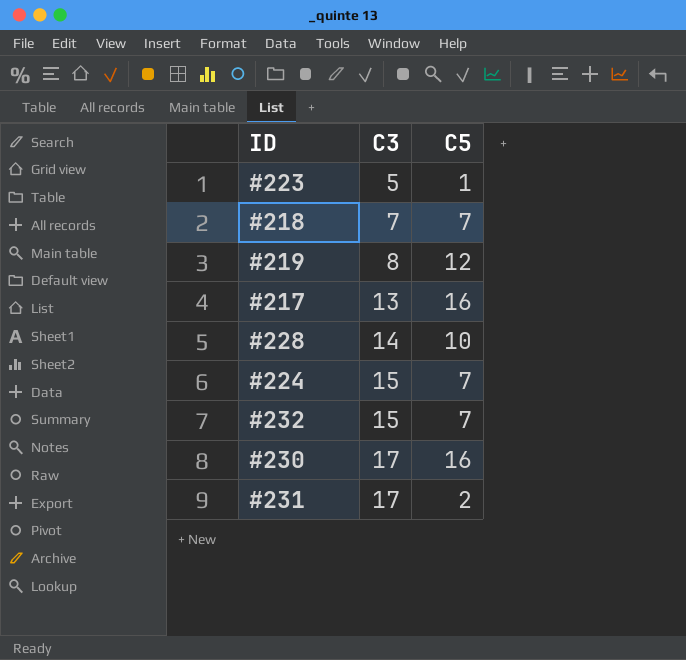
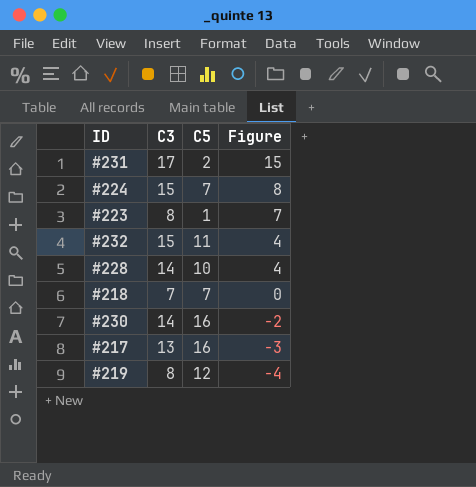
row order: C3 ascending -> Figure descending
column Figure | formula: none -> [C3] - [C5]
#223 | C3: 5 -> 8
#232 | C5: 7 -> 11
#230 | C3: 17 -> 14

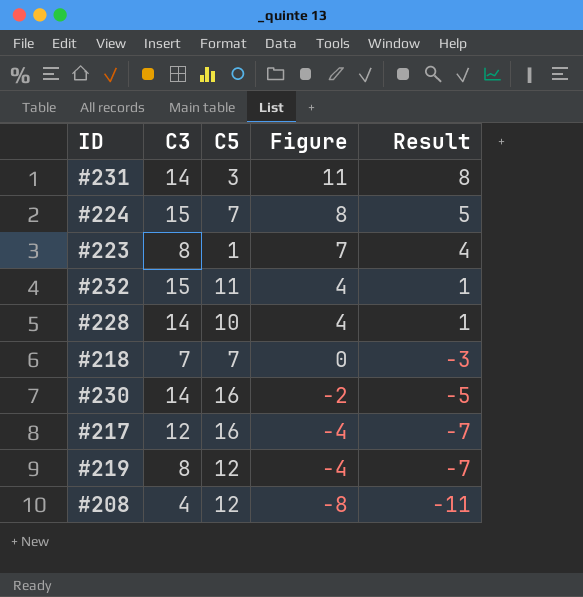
column Result | formula: none -> [Figure] - 3
#231 | C3: 17 -> 14
#231 | C5: 2 -> 3
#231 | Figure: 15 -> 11
#217 | C3: 13 -> 12
#217 | Figure: -3 -> -4
row #208: none -> 4 | 12 | -8 | -11

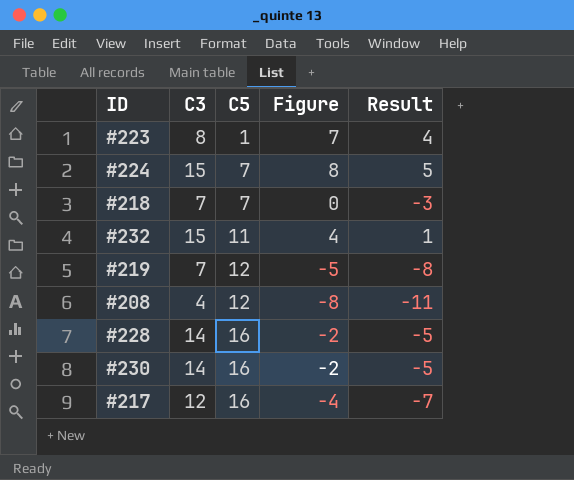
row order: Figure descending -> C5 ascending
row #231: 14 | 3 | 11 | 8 -> none
#219 | C3: 8 -> 7
#219 | Figure: -4 -> -5
#219 | Result: -7 -> -8
#228 | C5: 10 -> 16
#228 | Figure: 4 -> -2
#228 | Result: 1 -> -5

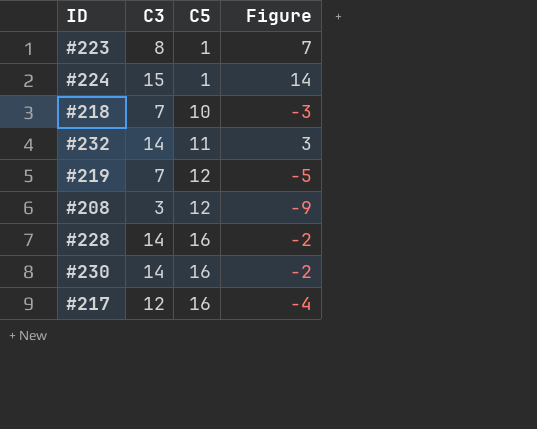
column Result | formula: [Figure] - 3 -> none
#224 | C5: 7 -> 1
#224 | Figure: 8 -> 14
#218 | C5: 7 -> 10
#218 | Figure: 0 -> -3
#232 | C3: 15 -> 14
#232 | Figure: 4 -> 3
#208 | C3: 4 -> 3
#208 | Figure: -8 -> -9

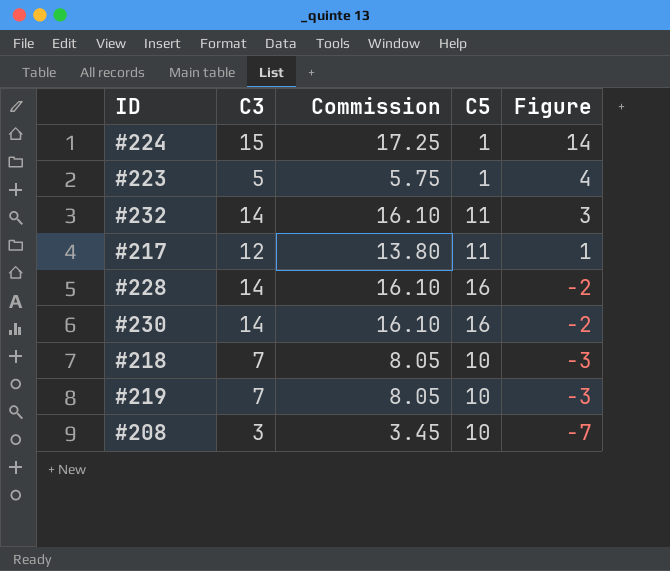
row order: C5 ascending -> Figure descending
column Commission | formula: none -> [C3] * 1.15
#223 | C3: 8 -> 5
#223 | Figure: 7 -> 4
#217 | C5: 16 -> 11
#217 | Figure: -4 -> 1
#219 | C5: 12 -> 10
#219 | Figure: -5 -> -3
#208 | C5: 12 -> 10
#208 | Figure: -9 -> -7

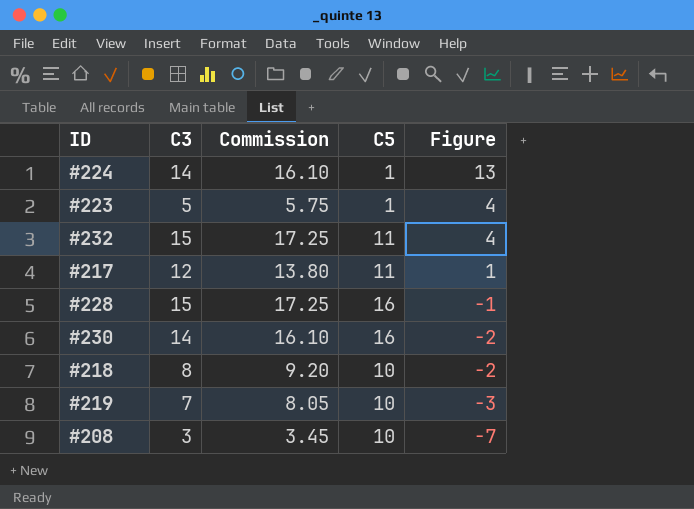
#224 | C3: 15 -> 14
#224 | Commission: 17.25 -> 16.10
#224 | Figure: 14 -> 13
#232 | C3: 14 -> 15
#232 | Commission: 16.10 -> 17.25
#232 | Figure: 3 -> 4
#228 | C3: 14 -> 15
#228 | Commission: 16.10 -> 17.25
#228 | Figure: -2 -> -1
#218 | C3: 7 -> 8
#218 | Commission: 8.05 -> 9.20
#218 | Figure: -3 -> -2

